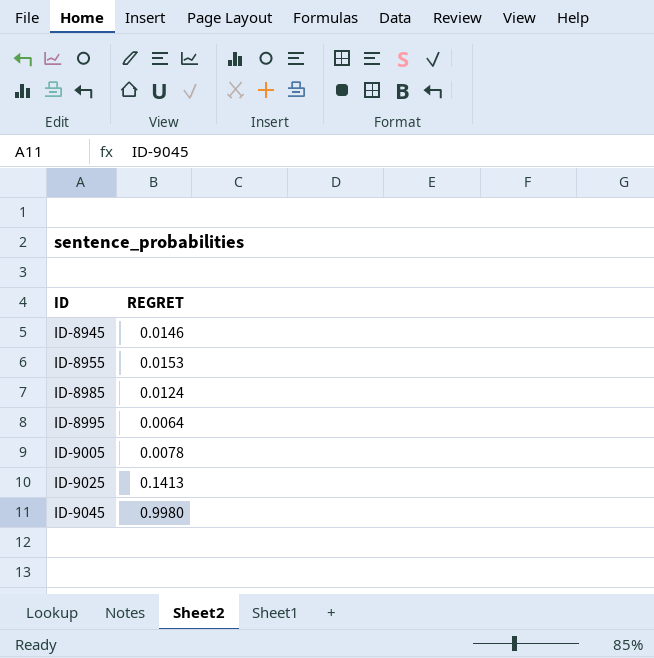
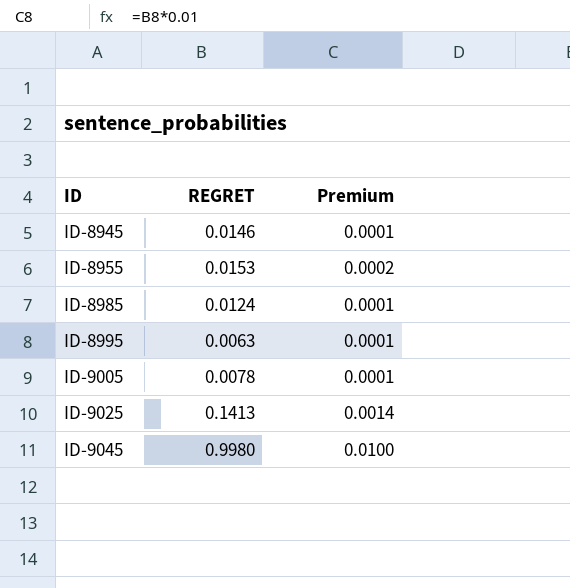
column Premium | formula: none -> [REGRET] * 0.01
ID-8995 | REGRET: 0.0064 -> 0.0063

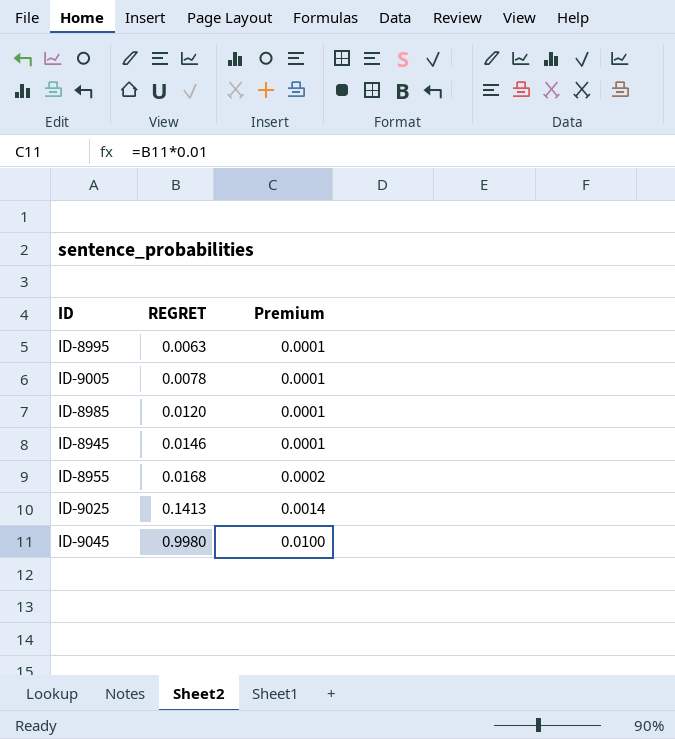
row order: ID ascending -> REGRET ascending
ID-8985 | REGRET: 0.0124 -> 0.0120
ID-8955 | REGRET: 0.0153 -> 0.0168

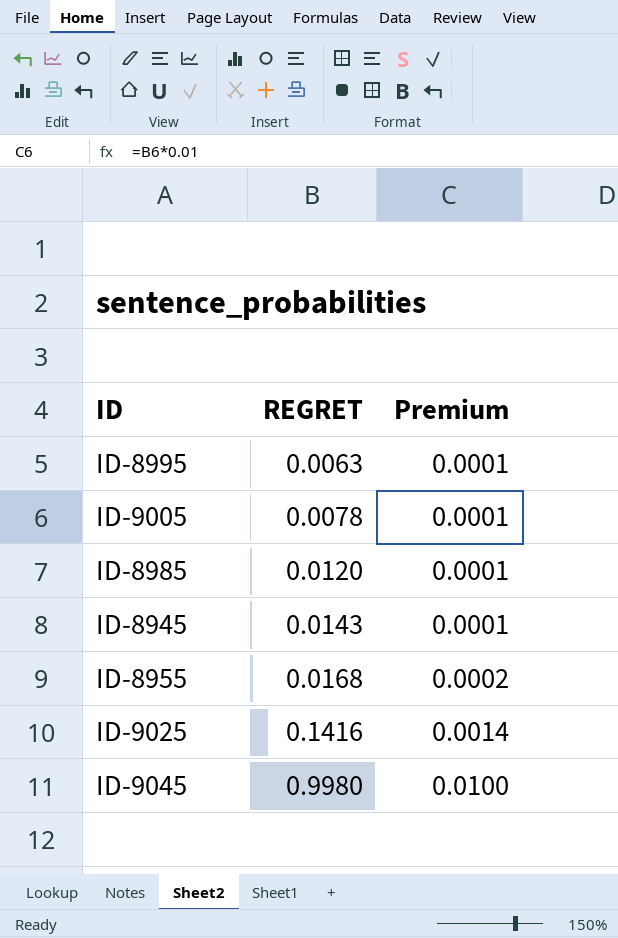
ID-8945 | REGRET: 0.0146 -> 0.0143
ID-9025 | REGRET: 0.1413 -> 0.1416

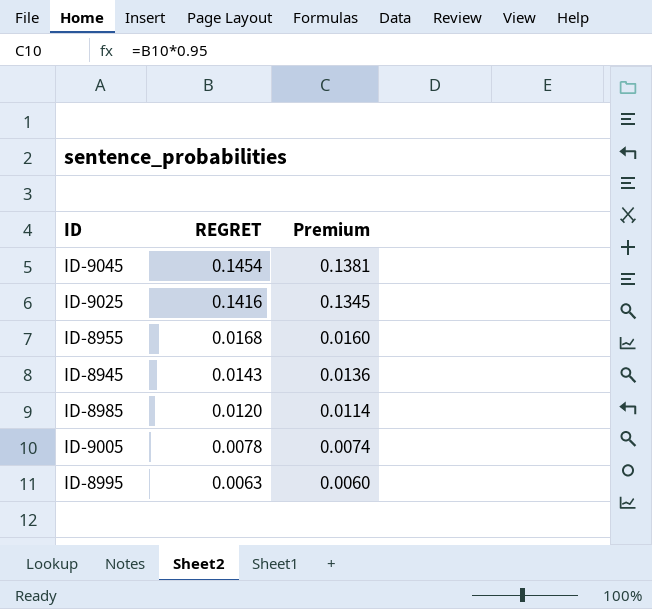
row order: REGRET ascending -> REGRET descending
column Premium | formula: [REGRET] * 0.01 -> [REGRET] * 0.95
ID-9045 | REGRET: 0.9980 -> 0.1454

